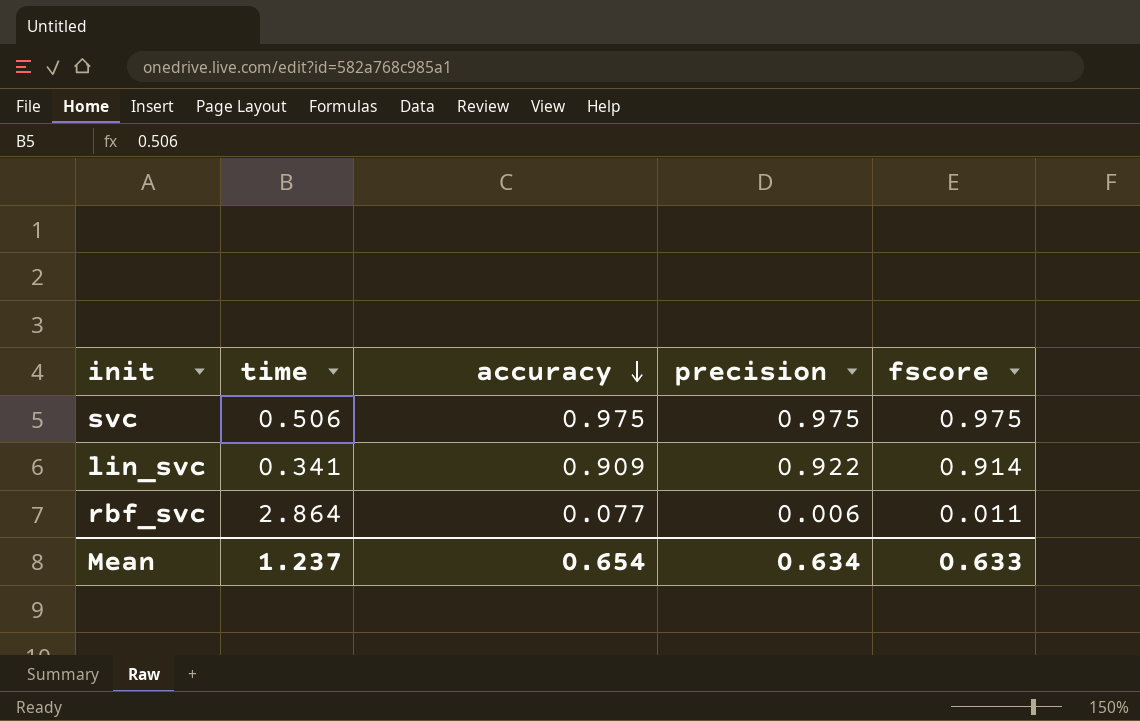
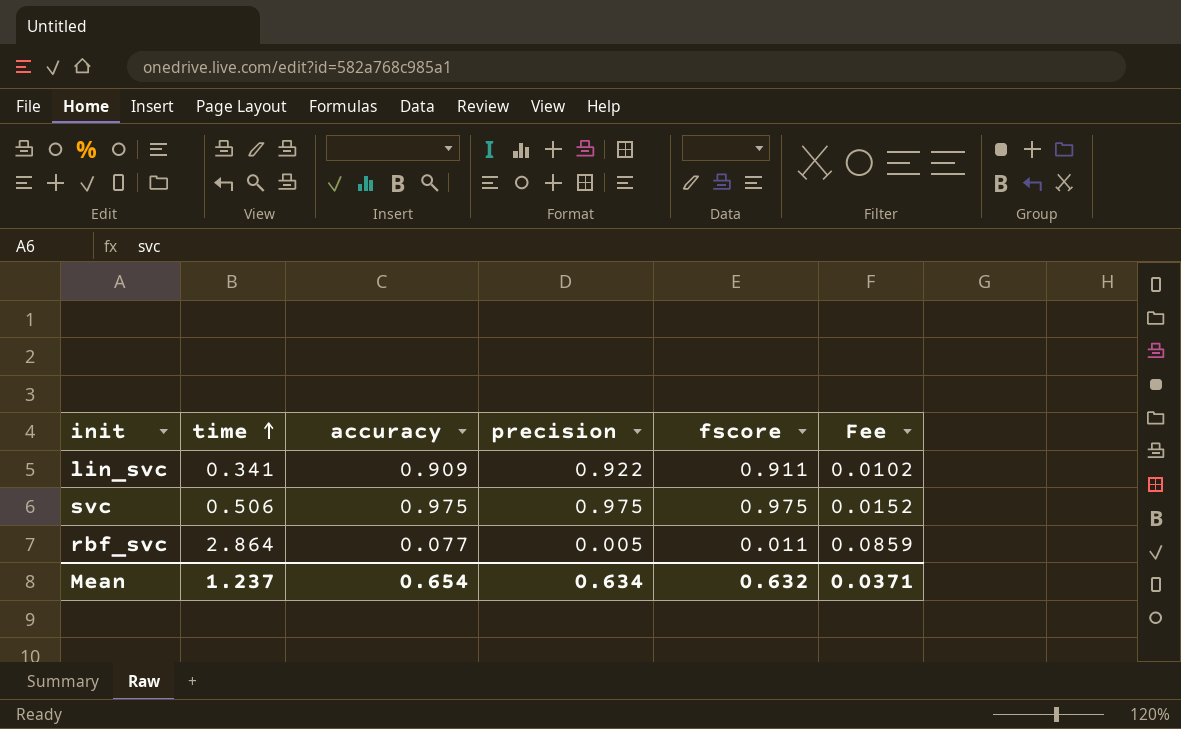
row order: accuracy descending -> time ascending
column Fee | formula: none -> [time] * 0.03
lin_svc | fscore: 0.914 -> 0.911
rbf_svc | precision: 0.006 -> 0.005
Mean | fscore: 0.633 -> 0.632

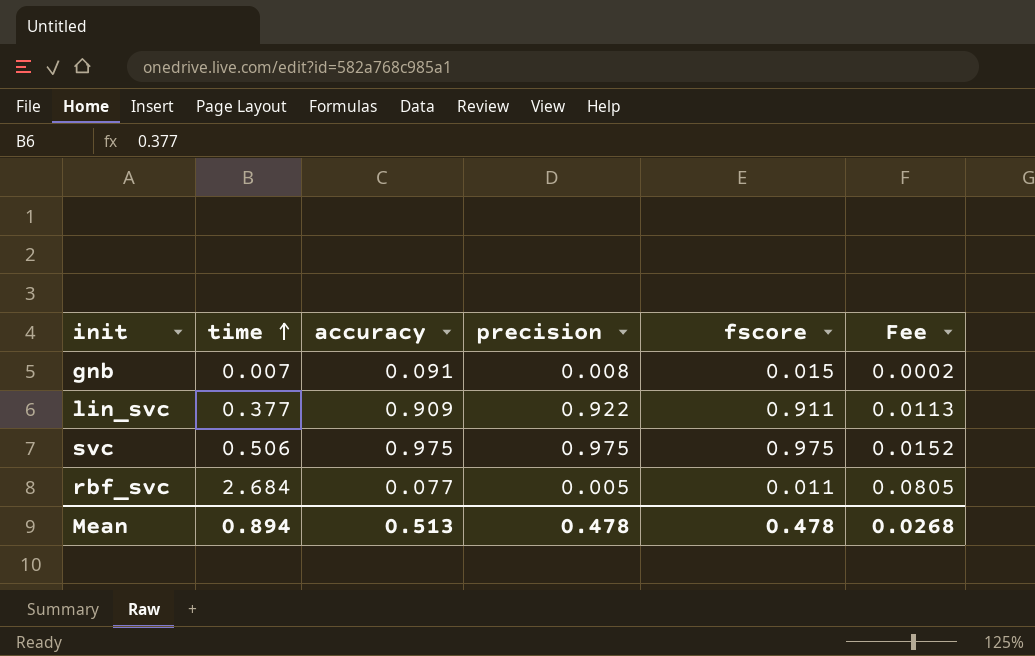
row gnb: none -> 0.007 | 0.091 | 0.008 | 0.015 | 0.0002
lin_svc | time: 0.341 -> 0.377
lin_svc | Fee: 0.0102 -> 0.0113
rbf_svc | time: 2.864 -> 2.684
rbf_svc | Fee: 0.0859 -> 0.0805
Mean | time: 1.237 -> 0.894
Mean | accuracy: 0.654 -> 0.513
Mean | precision: 0.634 -> 0.478
Mean | fscore: 0.632 -> 0.478
Mean | Fee: 0.0371 -> 0.0268

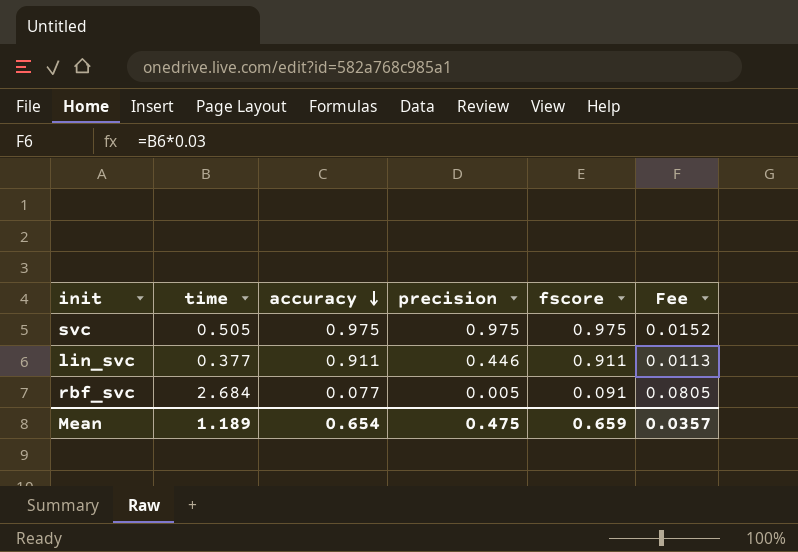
row order: time ascending -> accuracy descending
row gnb: 0.007 | 0.091 | 0.008 | 0.015 | 0.0002 -> none
svc | time: 0.506 -> 0.505
lin_svc | accuracy: 0.909 -> 0.911
lin_svc | precision: 0.922 -> 0.446
rbf_svc | fscore: 0.011 -> 0.091
Mean | time: 0.894 -> 1.189
Mean | accuracy: 0.513 -> 0.654
Mean | precision: 0.478 -> 0.475
Mean | fscore: 0.478 -> 0.659
Mean | Fee: 0.0268 -> 0.0357

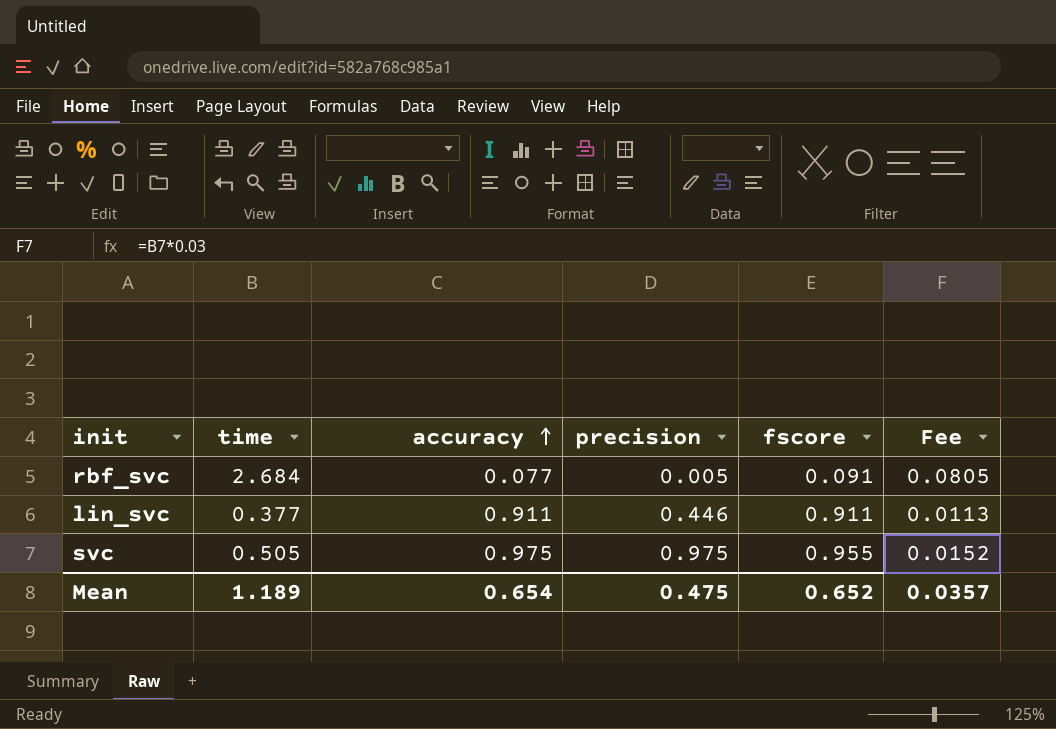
row order: accuracy descending -> accuracy ascending
svc | fscore: 0.975 -> 0.955
Mean | fscore: 0.659 -> 0.652

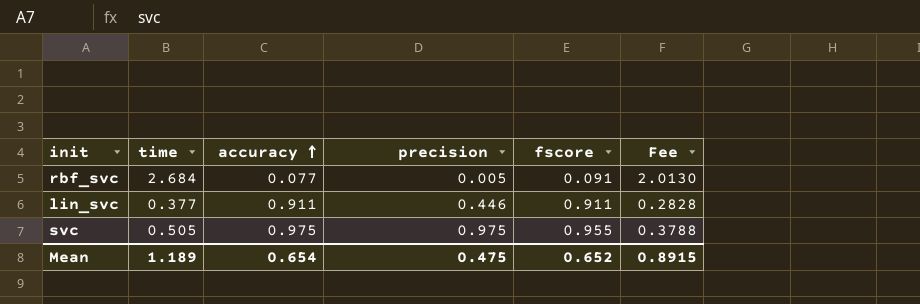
column Fee | formula: [time] * 0.03 -> [time] * 0.75
Mean | Fee: 0.0357 -> 0.8915

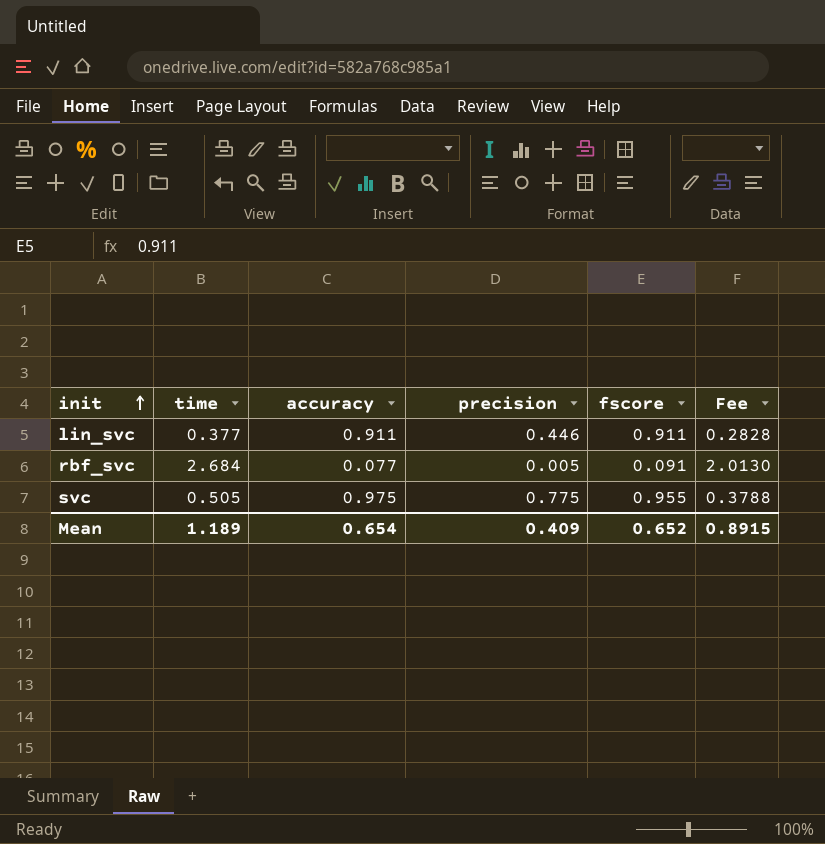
row order: accuracy ascending -> init ascending
svc | precision: 0.975 -> 0.775
Mean | precision: 0.475 -> 0.409

